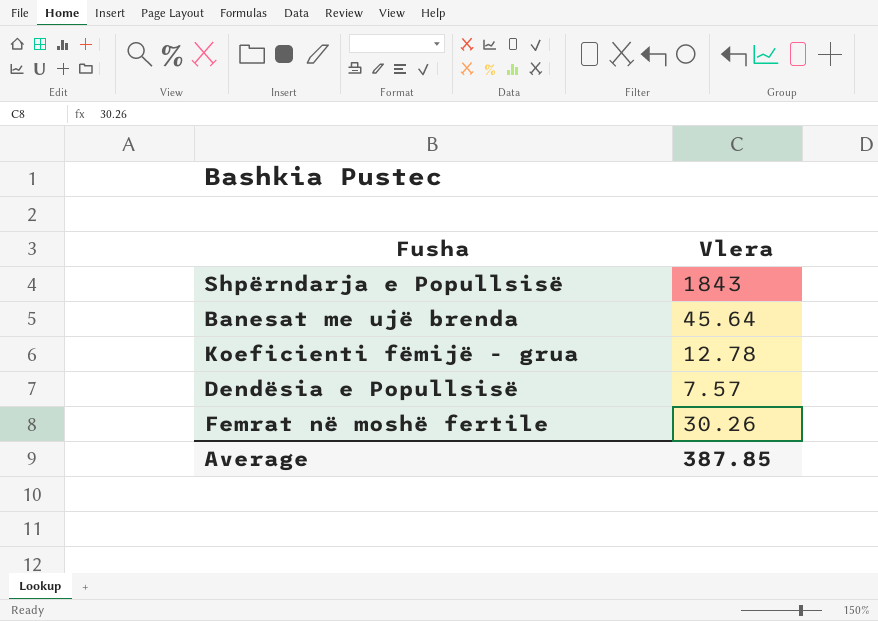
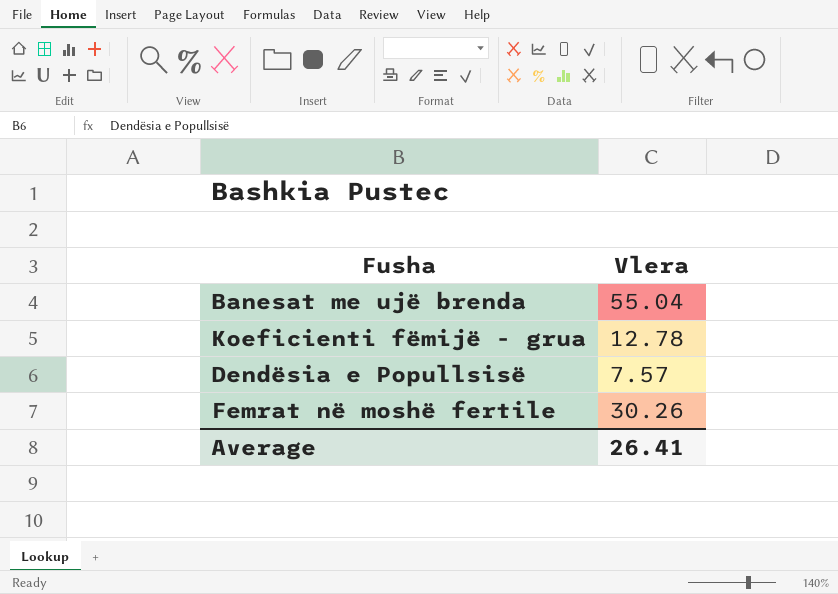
row Shpërndarja e Popullsisë: 1843 -> none
Banesat me ujë brenda | Vlera: 45.64 -> 55.04
Average | Vlera: 387.85 -> 26.41

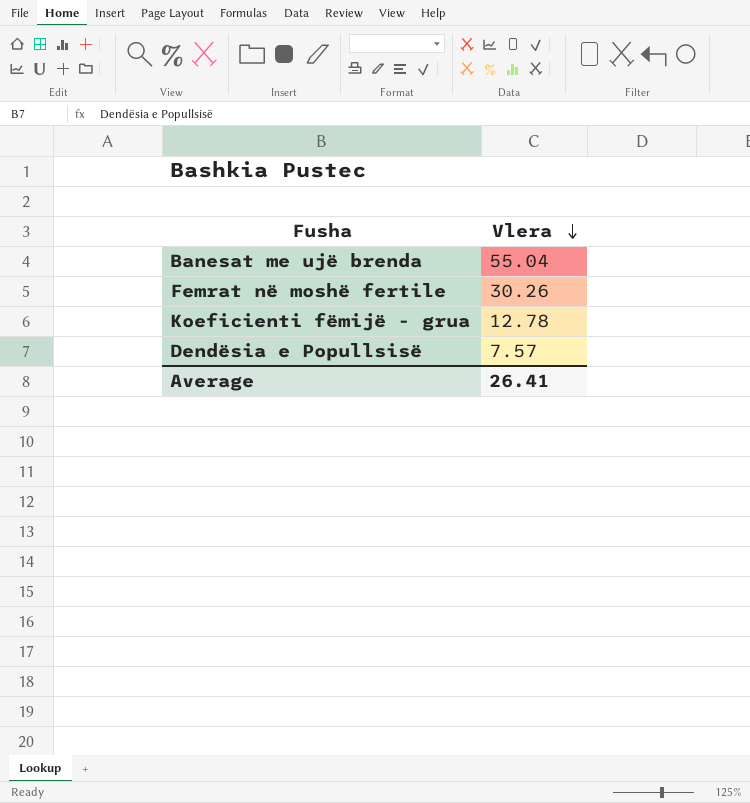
row order: none -> Vlera descending

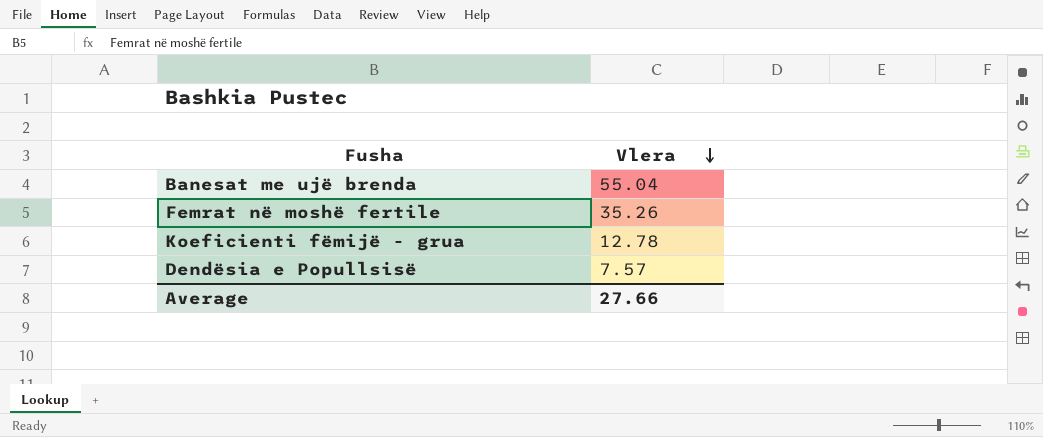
Femrat në moshë fertile | Vlera: 30.26 -> 35.26
Average | Vlera: 26.41 -> 27.66

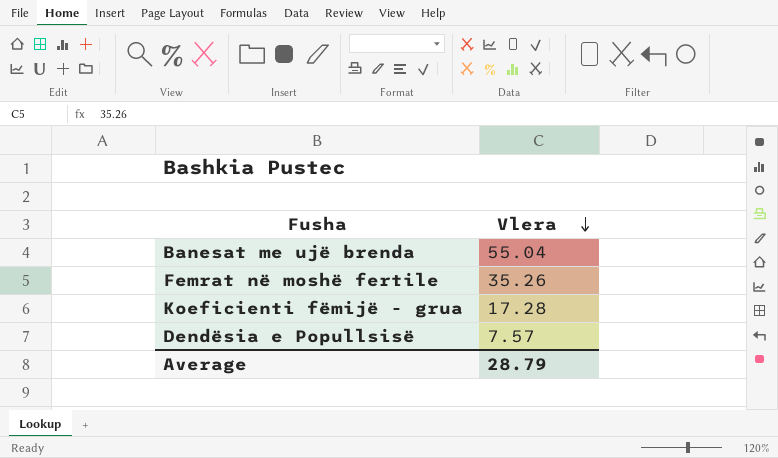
Koeficienti fëmijë - grua | Vlera: 12.78 -> 17.28
Average | Vlera: 27.66 -> 28.79

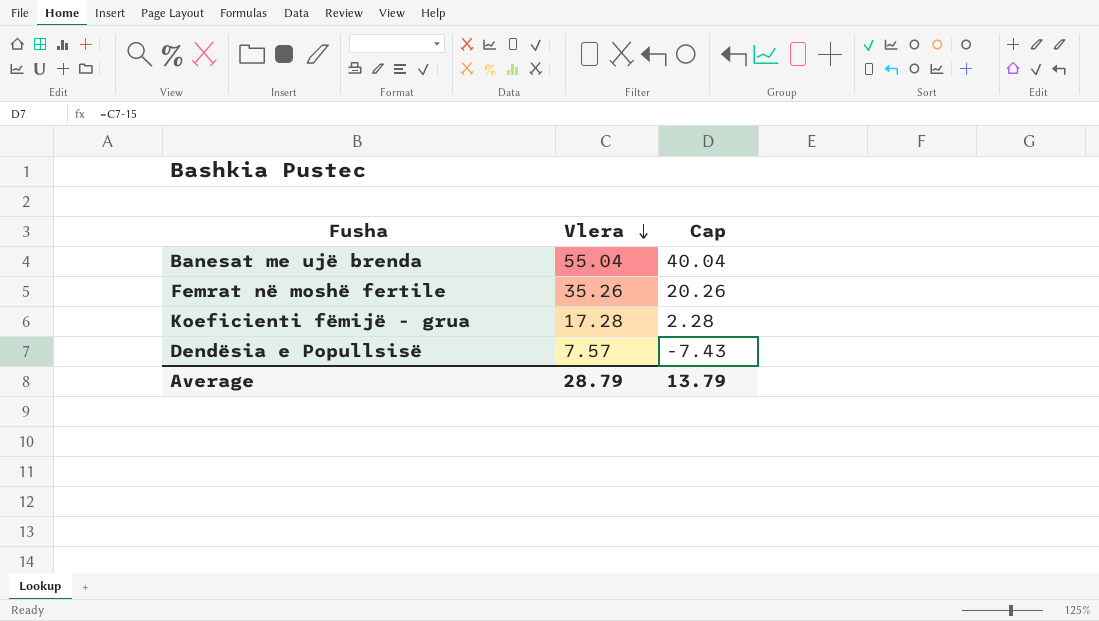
column Cap | formula: none -> [Vlera] - 15

